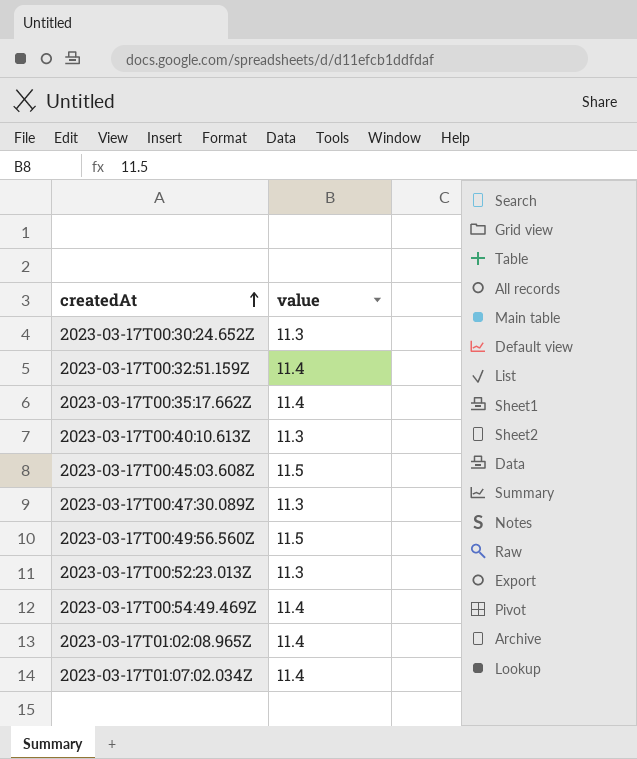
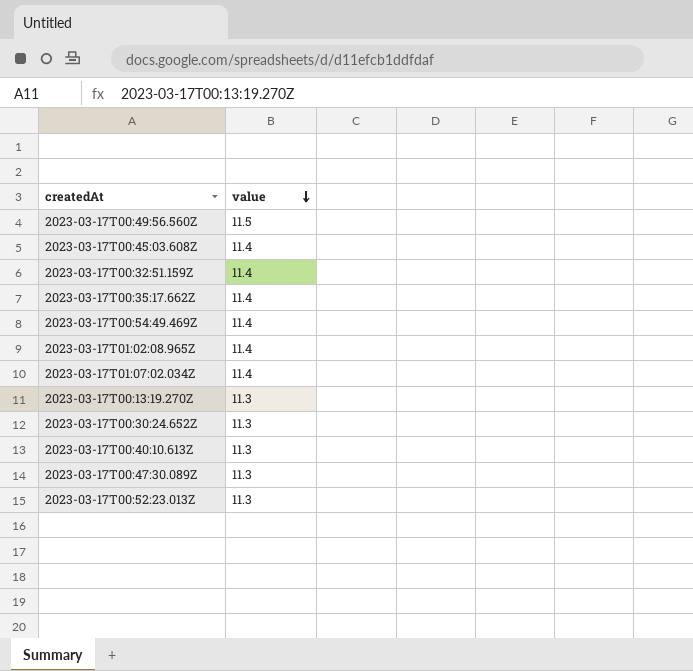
row order: createdAt ascending -> value descending
2023-03-17T00:45:03.608Z | value: 11.5 -> 11.4
row 2023-03-17T00:13:19.270Z: none -> 11.3

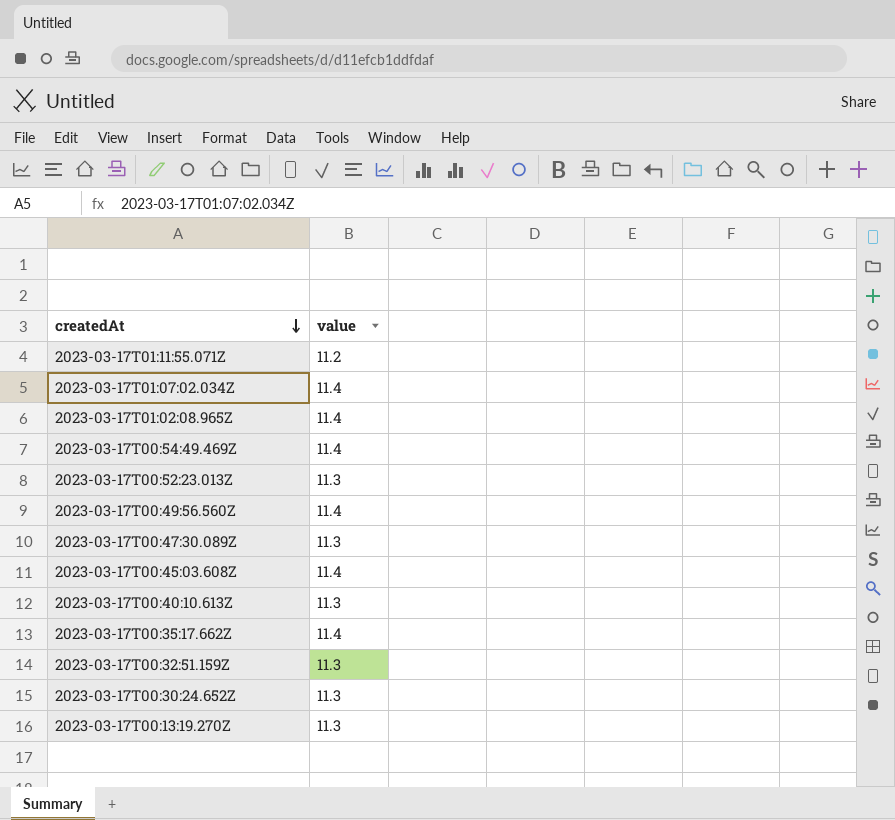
row order: value descending -> createdAt descending
row 2023-03-17T01:11:55.071Z: none -> 11.2
2023-03-17T00:49:56.560Z | value: 11.5 -> 11.4
2023-03-17T00:32:51.159Z | value: 11.4 -> 11.3

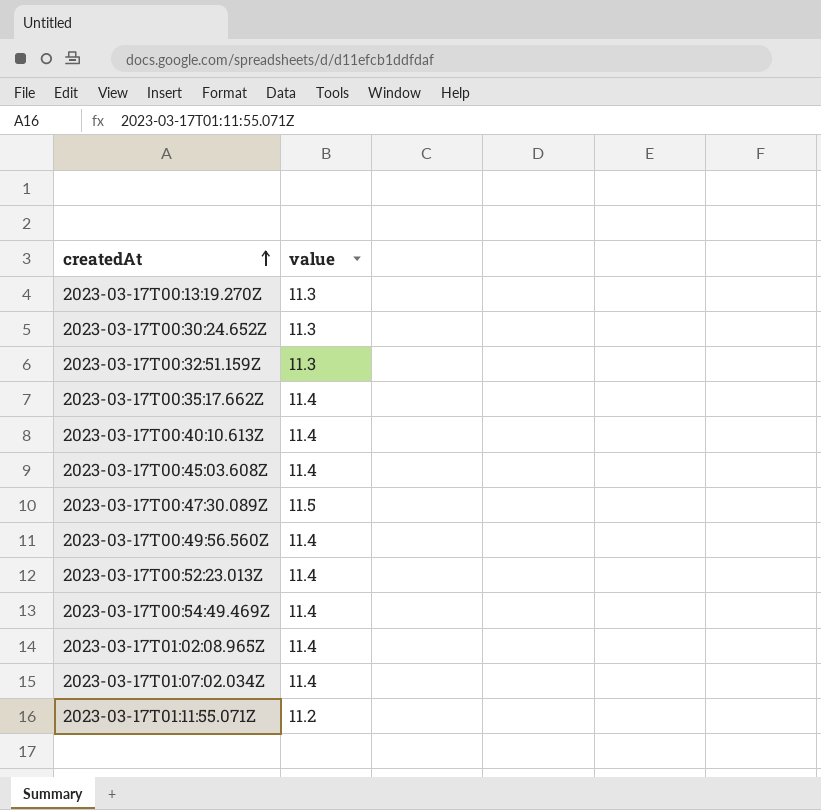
row order: createdAt descending -> createdAt ascending
2023-03-17T00:40:10.613Z | value: 11.3 -> 11.4
2023-03-17T00:47:30.089Z | value: 11.3 -> 11.5
2023-03-17T00:52:23.013Z | value: 11.3 -> 11.4

